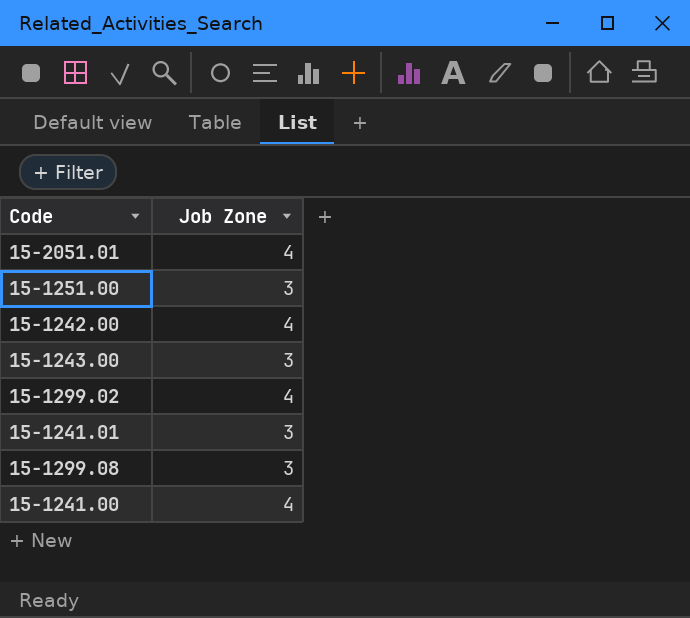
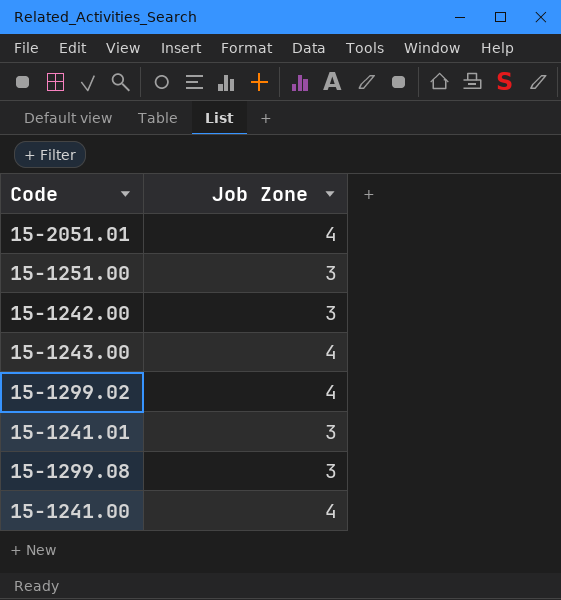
15-1242.00 | Job Zone: 4 -> 3
15-1243.00 | Job Zone: 3 -> 4

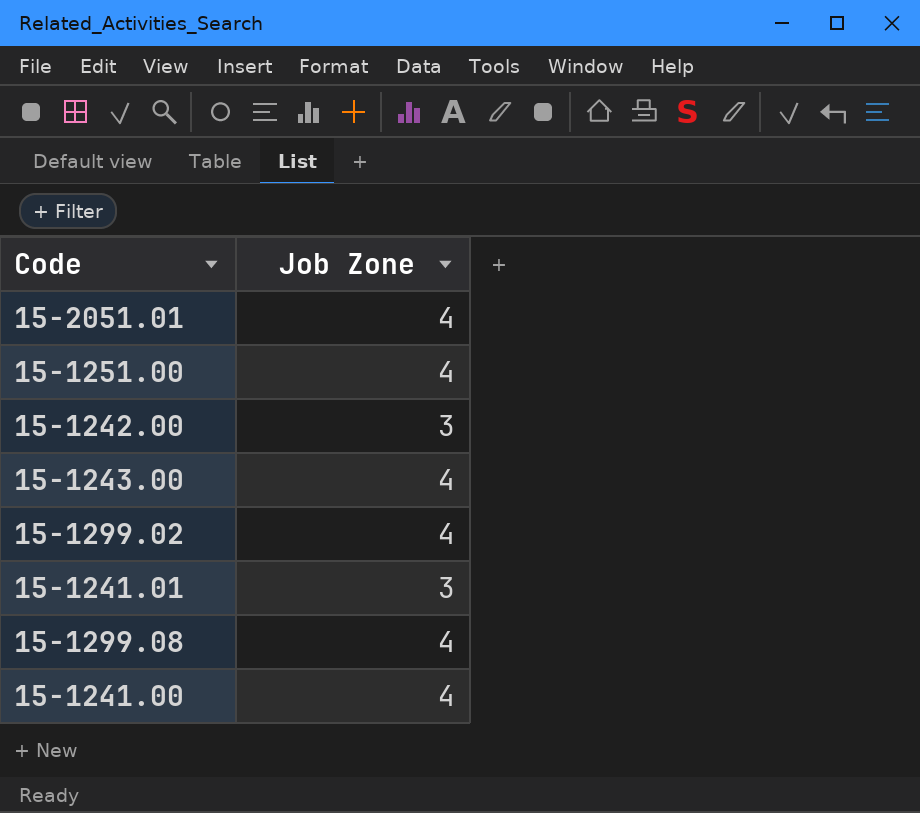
15-1251.00 | Job Zone: 3 -> 4
15-1299.08 | Job Zone: 3 -> 4

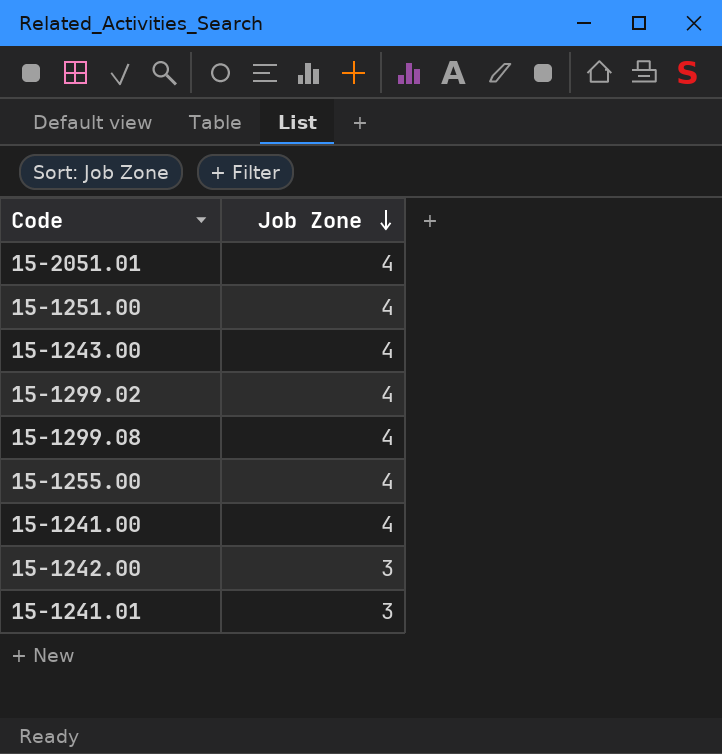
row order: none -> Job Zone descending
row 15-1255.00: none -> 4

